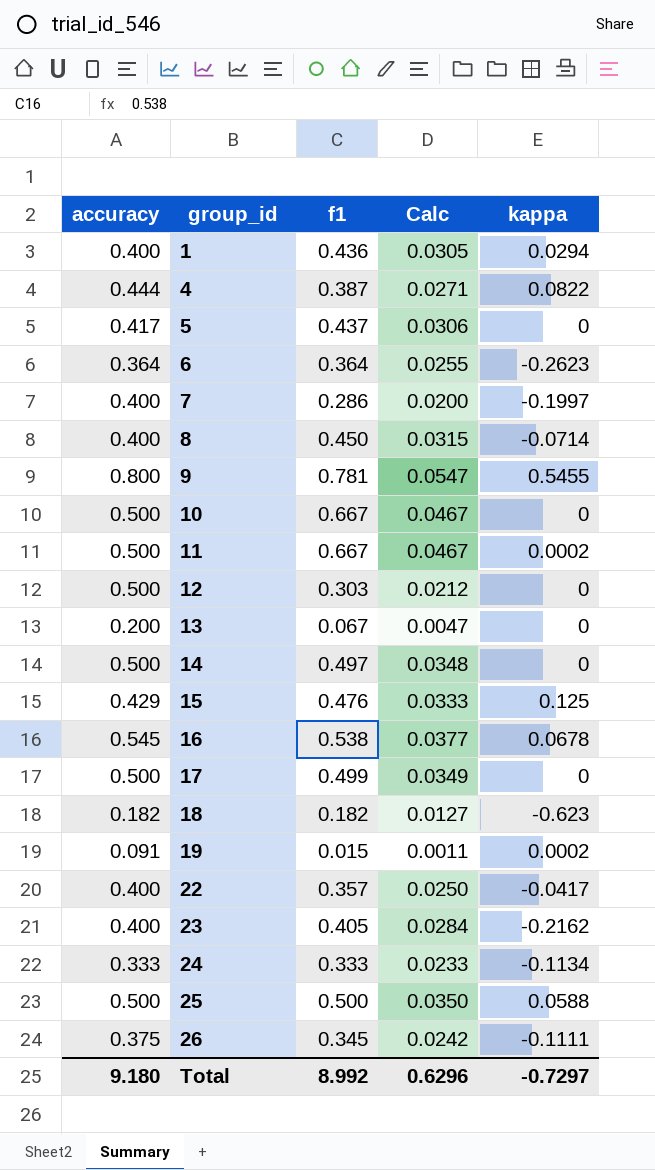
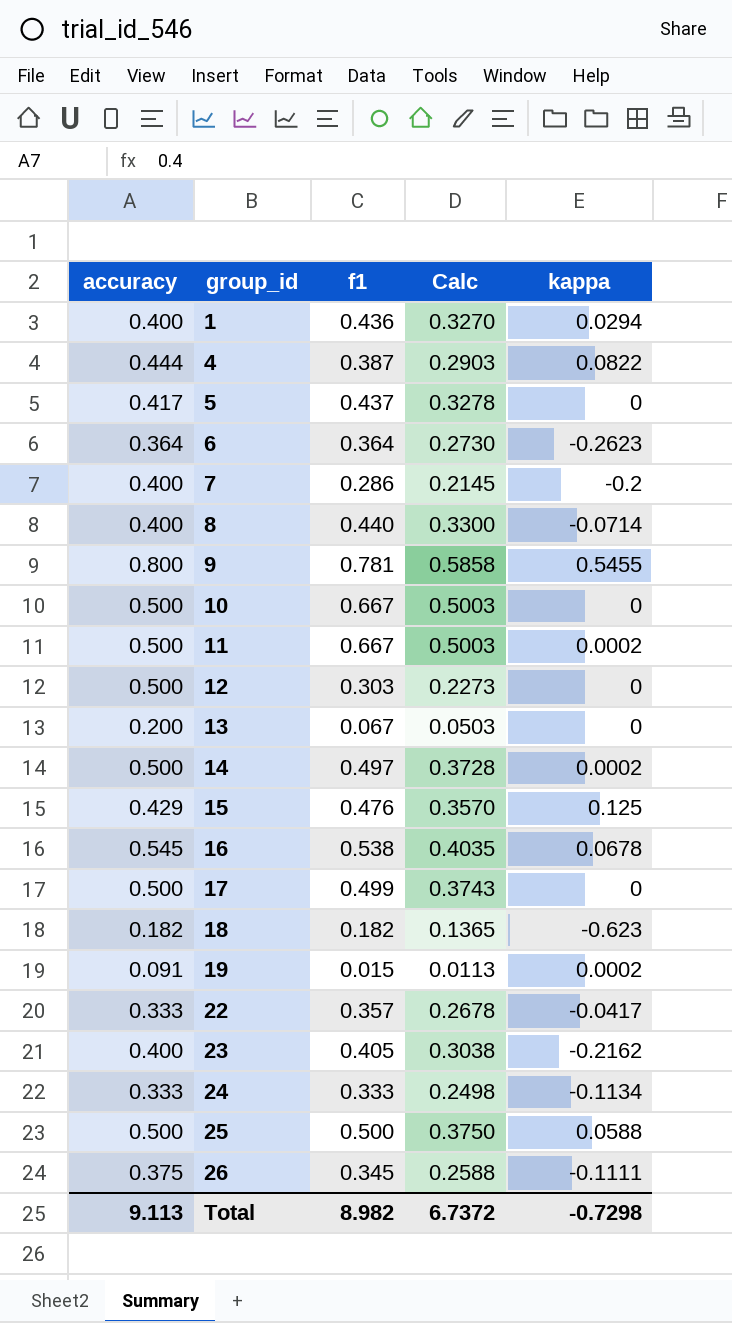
column Calc | formula: [f1] * 0.07 -> [f1] * 0.75
7 | kappa: -0.1997 -> -0.2
8 | f1: 0.450 -> 0.440
14 | kappa: 0 -> 0.0002
22 | accuracy: 0.400 -> 0.333
Total | accuracy: 9.180 -> 9.113
Total | f1: 8.992 -> 8.982
Total | Calc: 0.6296 -> 6.7372
Total | kappa: -0.7297 -> -0.7298

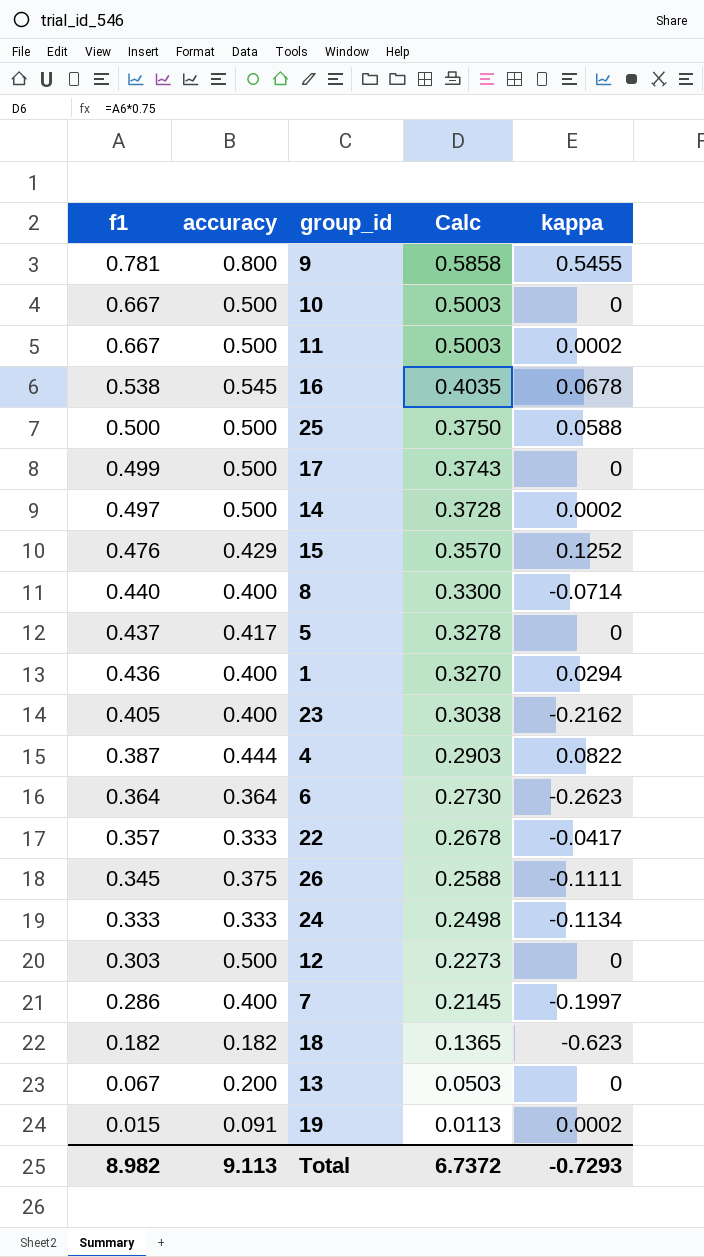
row order: group_id ascending -> f1 descending
column f1 | position: 3 -> 1
15 | kappa: 0.125 -> 0.1252
7 | kappa: -0.2 -> -0.1997
Total | kappa: -0.7298 -> -0.7293

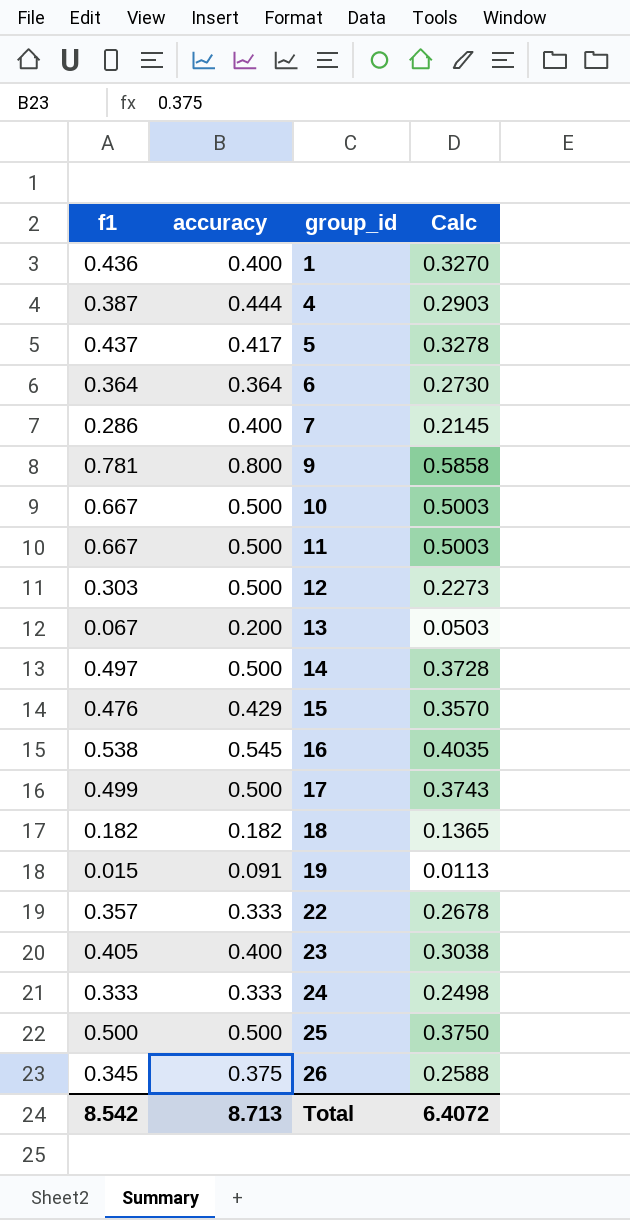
row order: f1 descending -> group_id ascending
column kappa | position: 5 -> none
row 8: 0.440 | 0.400 | 0.3300 | -0.0714 -> none
Total | f1: 8.982 -> 8.542
Total | accuracy: 9.113 -> 8.713
Total | Calc: 6.7372 -> 6.4072

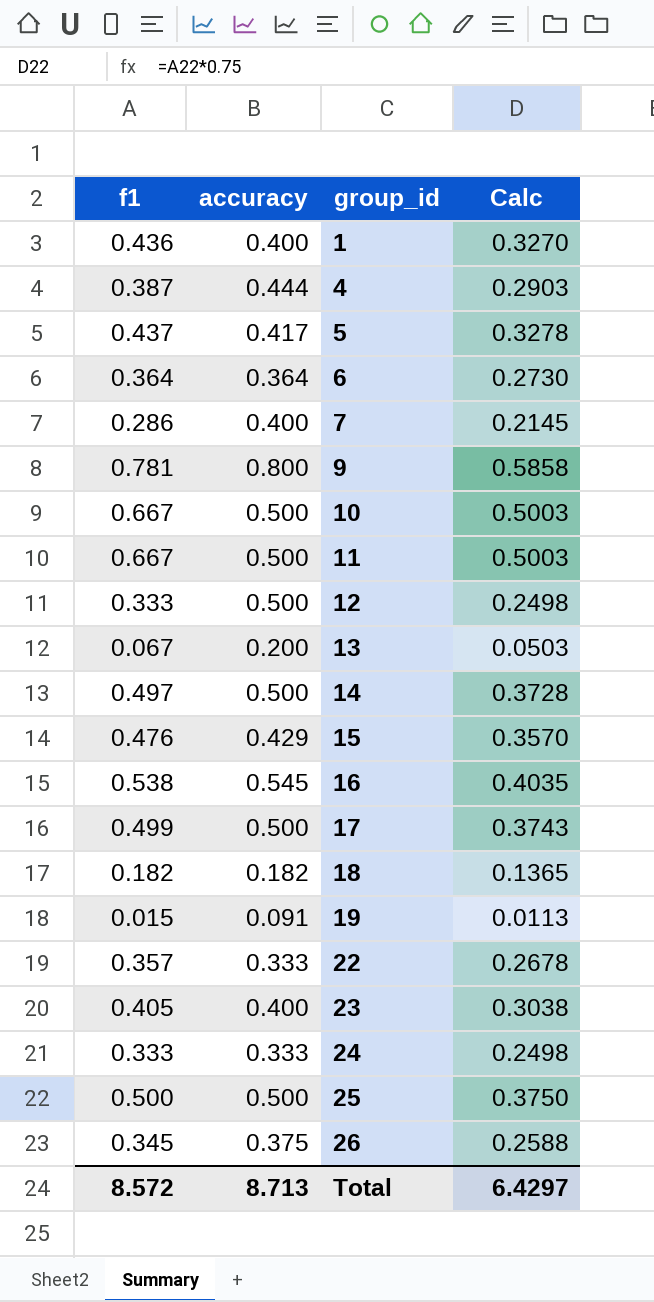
12 | f1: 0.303 -> 0.333
12 | Calc: 0.2273 -> 0.2498
Total | f1: 8.542 -> 8.572
Total | Calc: 6.4072 -> 6.4297

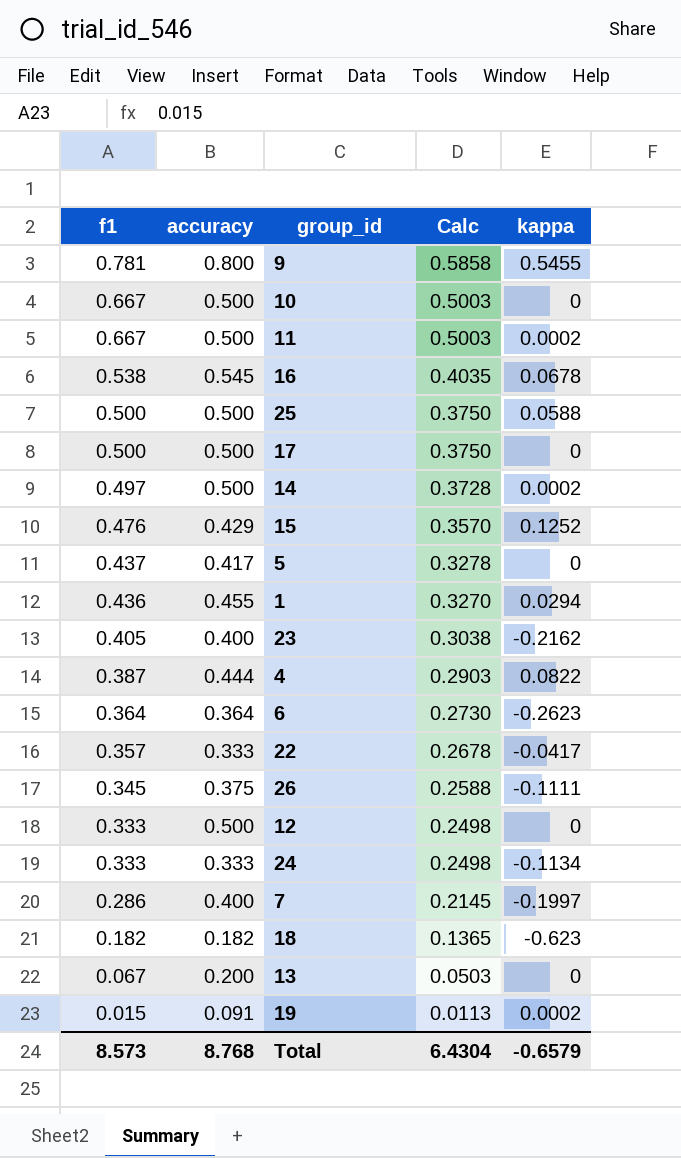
row order: group_id ascending -> f1 descending
column kappa | position: none -> 5
17 | f1: 0.499 -> 0.500
17 | Calc: 0.3743 -> 0.3750
1 | accuracy: 0.400 -> 0.455
Total | f1: 8.572 -> 8.573
Total | accuracy: 8.713 -> 8.768
Total | Calc: 6.4297 -> 6.4304

